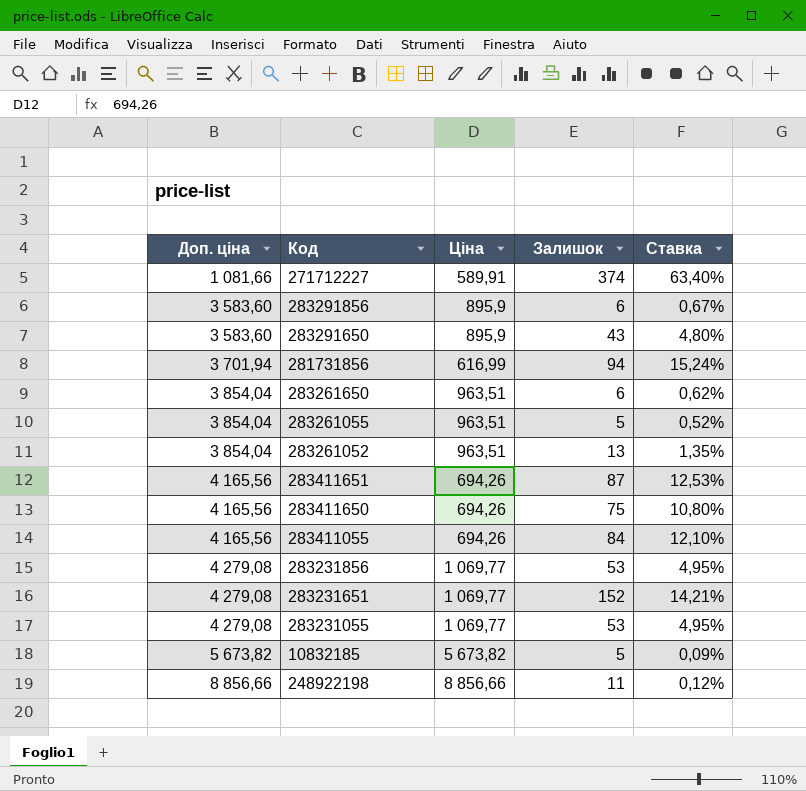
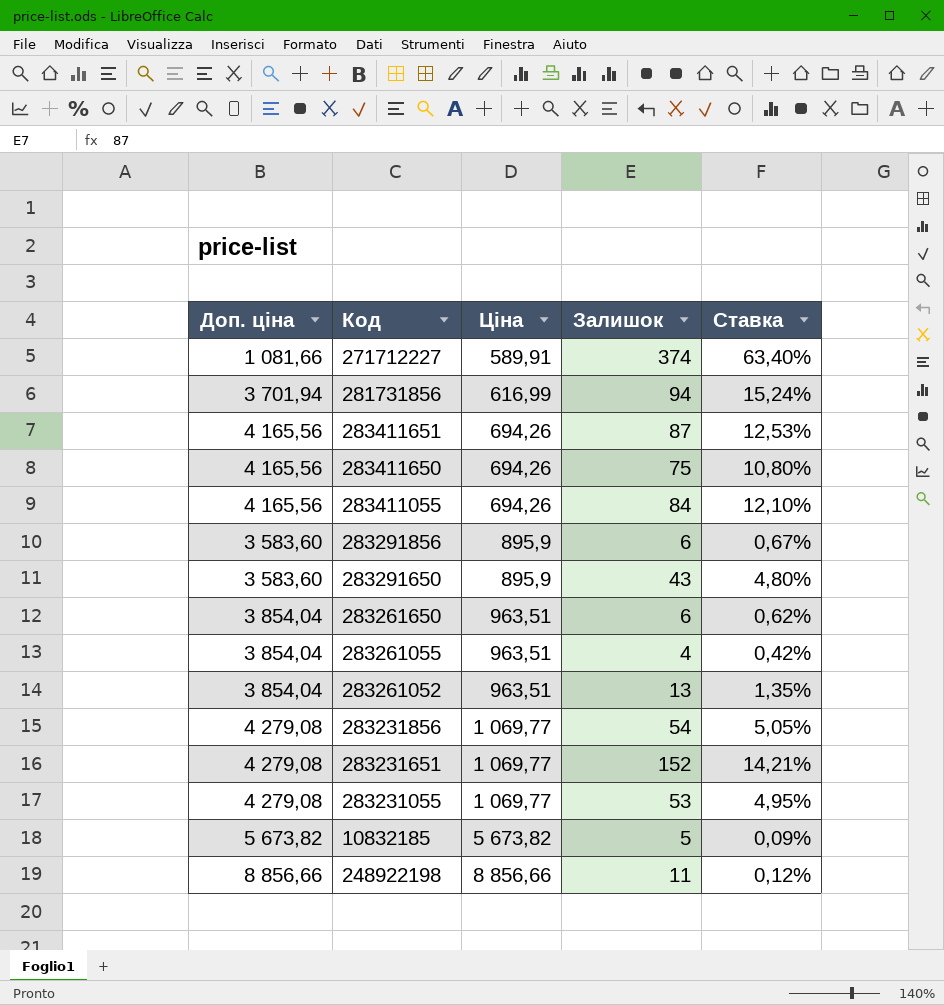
row order: Доп. ціна ascending -> Ціна ascending
283261055 | Залишок: 5 -> 4
283261055 | Ставка: 0,52% -> 0,42%
283231856 | Залишок: 53 -> 54
283231856 | Ставка: 4,95% -> 5,05%

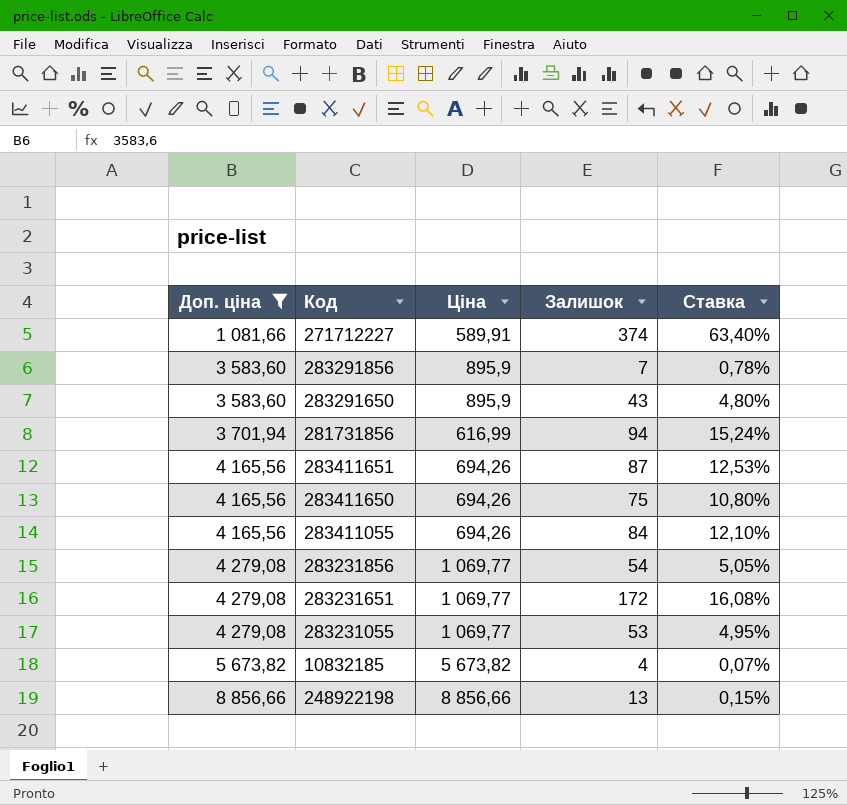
filter: none -> Доп. ціна != 3 854,04
row order: Ціна ascending -> Доп. ціна ascending
283291856 | Залишок: 6 -> 7
283291856 | Ставка: 0,67% -> 0,78%
283231651 | Залишок: 152 -> 172
283231651 | Ставка: 14,21% -> 16,08%
10832185 | Залишок: 5 -> 4
10832185 | Ставка: 0,09% -> 0,07%
248922198 | Залишок: 11 -> 13
248922198 | Ставка: 0,12% -> 0,15%

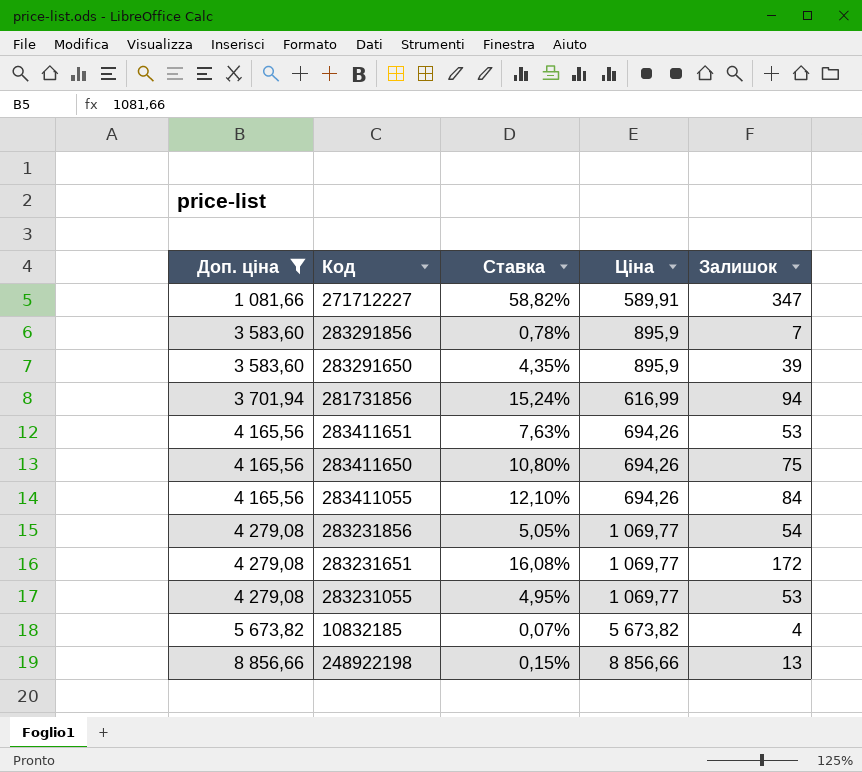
column Ставка | position: 5 -> 3
271712227 | Ставка: 63,40% -> 58,82%
271712227 | Залишок: 374 -> 347
283291650 | Ставка: 4,80% -> 4,35%
283291650 | Залишок: 43 -> 39
283411651 | Ставка: 12,53% -> 7,63%
283411651 | Залишок: 87 -> 53

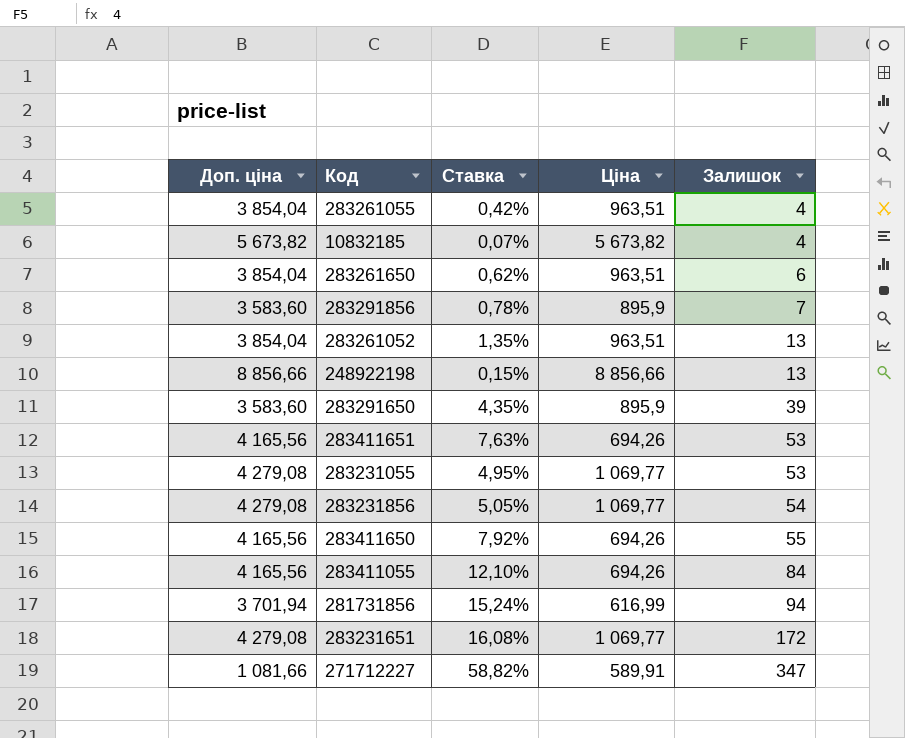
filter: Доп. ціна != 3 854,04 -> none
row order: Доп. ціна ascending -> Залишок ascending
283411650 | Ставка: 10,80% -> 7,92%
283411650 | Залишок: 75 -> 55

